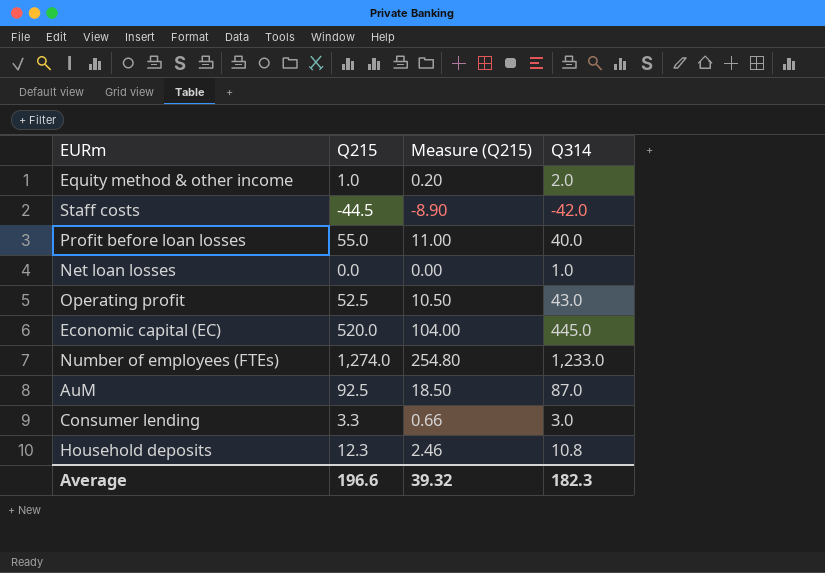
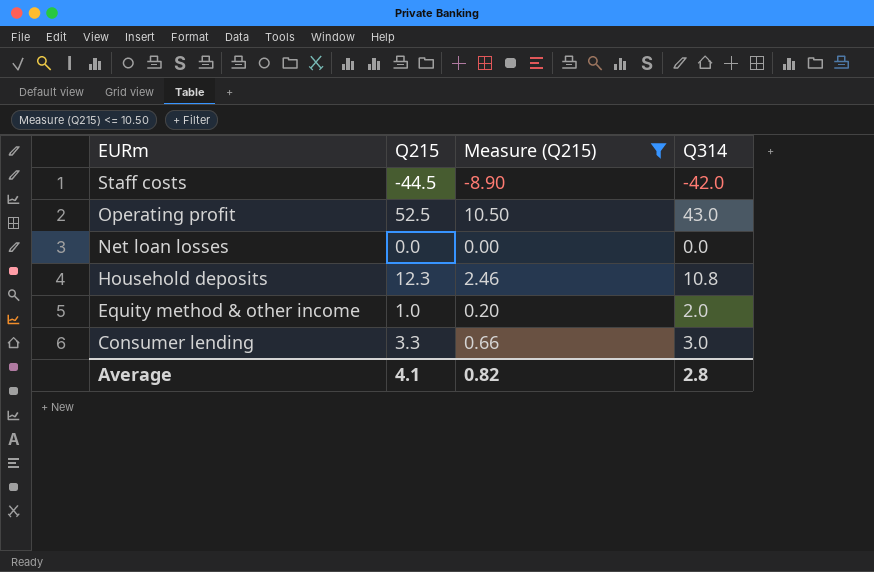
filter: none -> Measure (Q215) <= 10.50
row order: none -> EURm descending
Net loan losses | Q314: 1.0 -> 0.0
Average | Q215: 196.6 -> 4.1
Average | Measure (Q215): 39.32 -> 0.82
Average | Q314: 182.3 -> 2.8

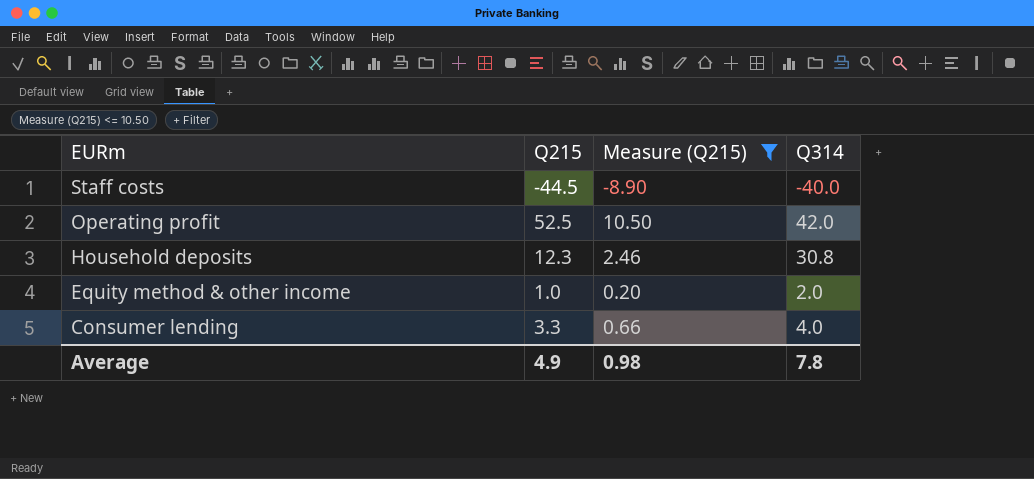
row Net loan losses: 0.0 | 0.00 | 0.0 -> none
Staff costs | Q314: -42.0 -> -40.0
Operating profit | Q314: 43.0 -> 42.0
Household deposits | Q314: 10.8 -> 30.8
Consumer lending | Q314: 3.0 -> 4.0
Average | Q215: 4.1 -> 4.9
Average | Measure (Q215): 0.82 -> 0.98
Average | Q314: 2.8 -> 7.8

